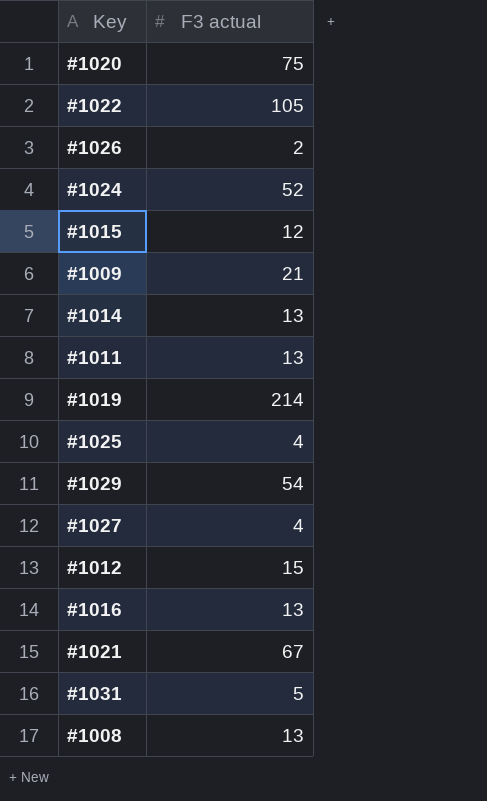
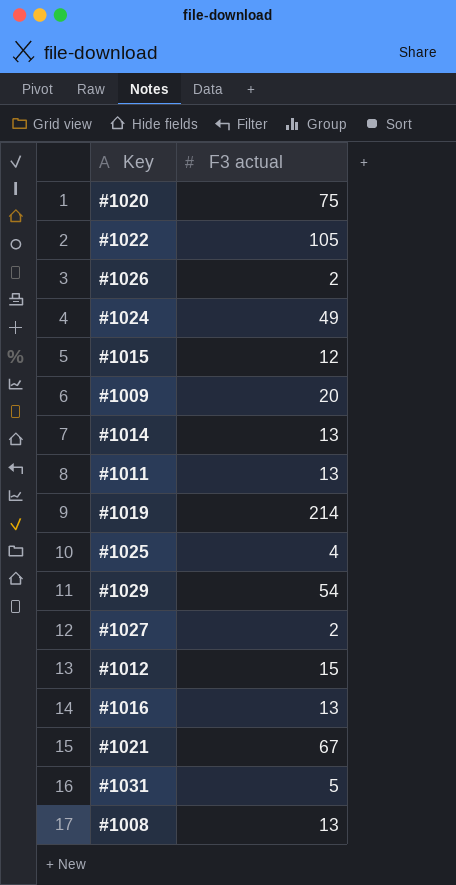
#1024 | F3 actual: 52 -> 49
#1009 | F3 actual: 21 -> 20
#1027 | F3 actual: 4 -> 2

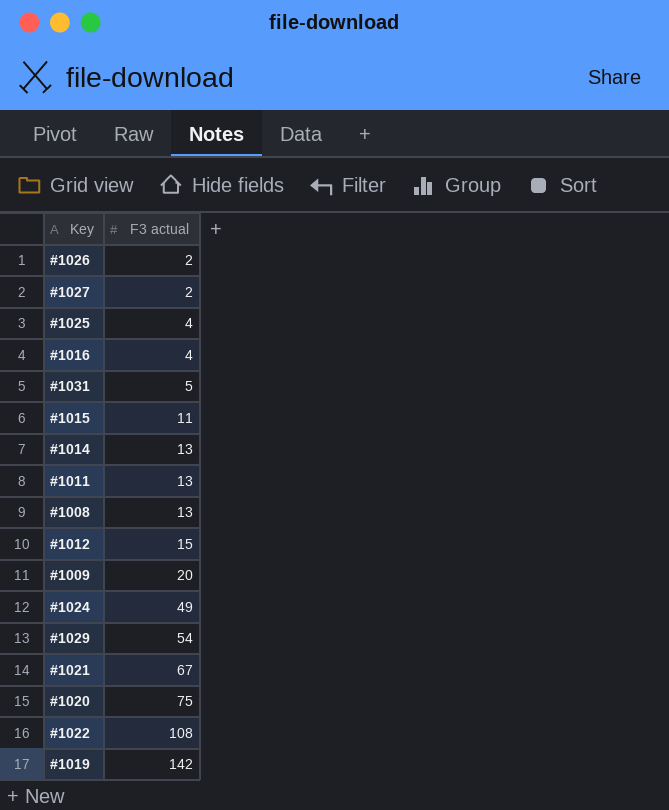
row order: none -> F3 actual ascending
#1016 | F3 actual: 13 -> 4
#1015 | F3 actual: 12 -> 11
#1022 | F3 actual: 105 -> 108
#1019 | F3 actual: 214 -> 142

